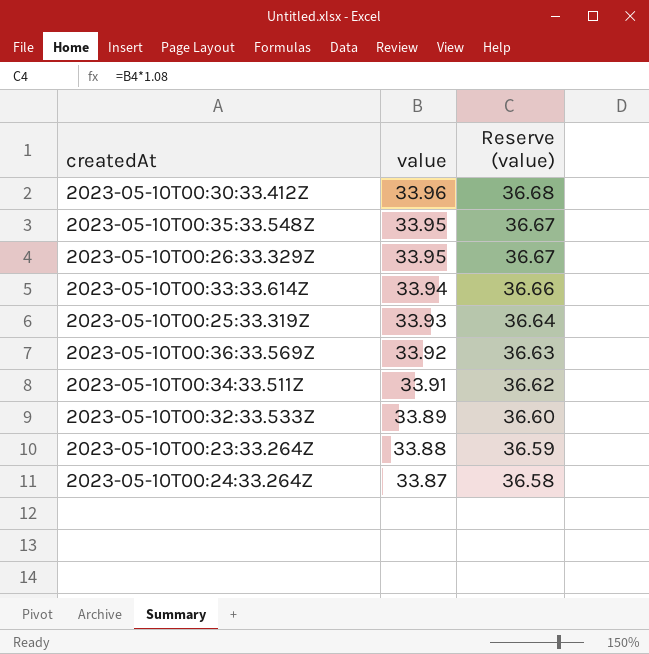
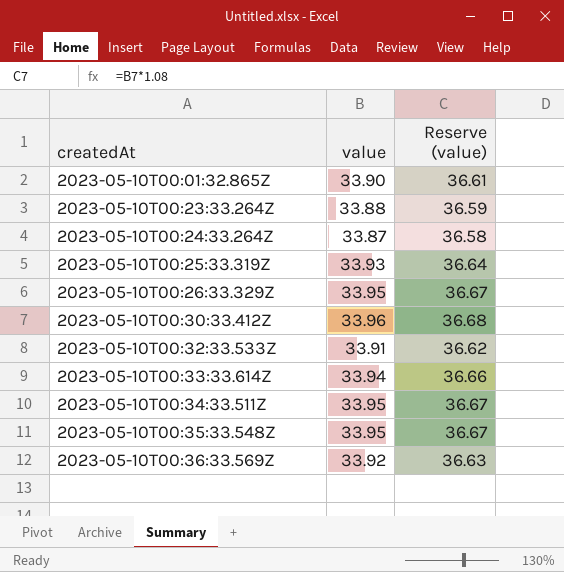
row order: value descending -> createdAt ascending
row 2023-05-10T00:01:32.865Z: none -> 33.90 | 36.61
2023-05-10T00:32:33.533Z | value: 33.89 -> 33.91
2023-05-10T00:32:33.533Z | Reserve (value): 36.60 -> 36.62
2023-05-10T00:34:33.511Z | value: 33.91 -> 33.95
2023-05-10T00:34:33.511Z | Reserve (value): 36.62 -> 36.67

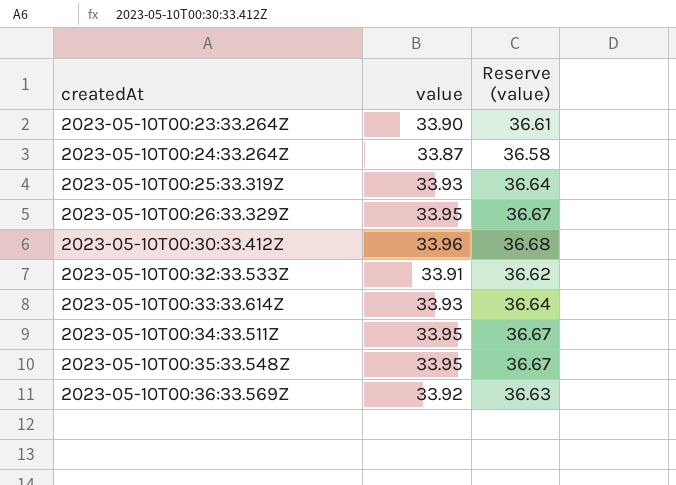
row 2023-05-10T00:01:32.865Z: 33.90 | 36.61 -> none
2023-05-10T00:23:33.264Z | value: 33.88 -> 33.90
2023-05-10T00:23:33.264Z | Reserve (value): 36.59 -> 36.61
2023-05-10T00:33:33.614Z | value: 33.94 -> 33.93
2023-05-10T00:33:33.614Z | Reserve (value): 36.66 -> 36.64

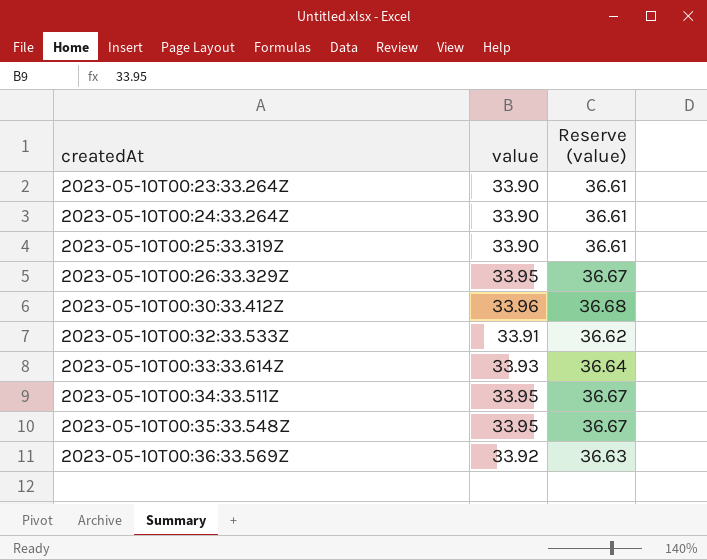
2023-05-10T00:24:33.264Z | value: 33.87 -> 33.90
2023-05-10T00:24:33.264Z | Reserve (value): 36.58 -> 36.61
2023-05-10T00:25:33.319Z | value: 33.93 -> 33.90
2023-05-10T00:25:33.319Z | Reserve (value): 36.64 -> 36.61

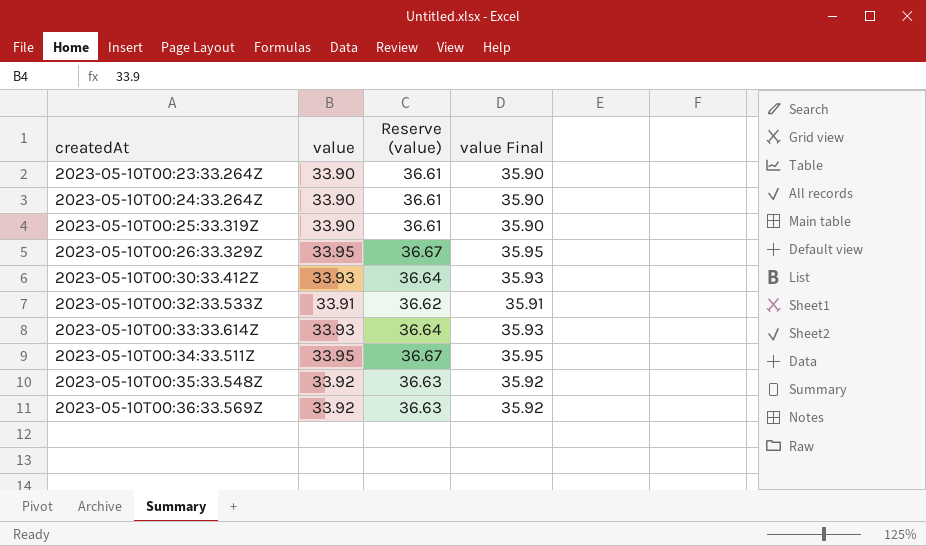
column value Final | formula: none -> [value] + 2
2023-05-10T00:30:33.412Z | value: 33.96 -> 33.93
2023-05-10T00:30:33.412Z | Reserve (value): 36.68 -> 36.64
2023-05-10T00:35:33.548Z | value: 33.95 -> 33.92
2023-05-10T00:35:33.548Z | Reserve (value): 36.67 -> 36.63

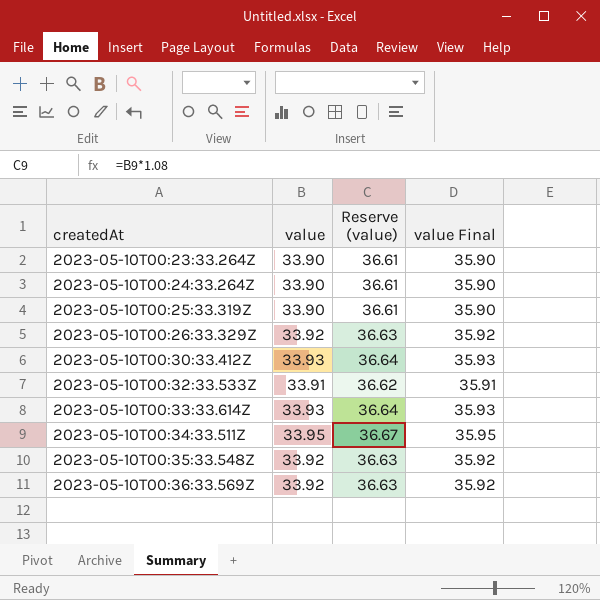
2023-05-10T00:26:33.329Z | value: 33.95 -> 33.92
2023-05-10T00:26:33.329Z | Reserve (value): 36.67 -> 36.63
2023-05-10T00:26:33.329Z | value Final: 35.95 -> 35.92

